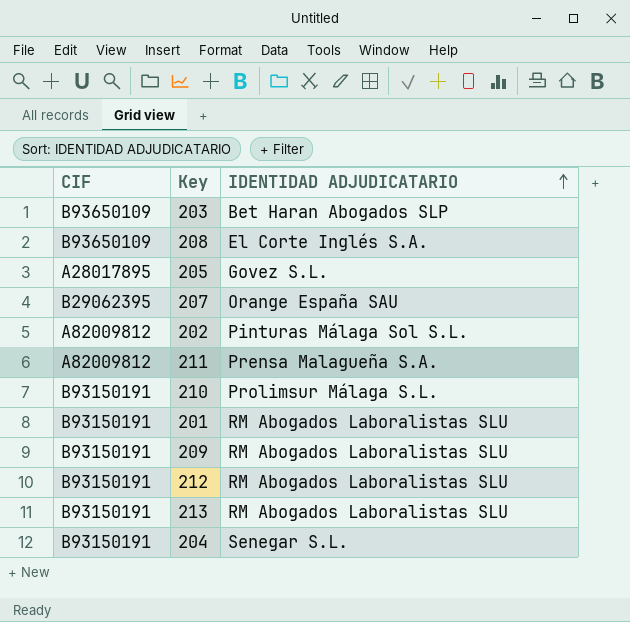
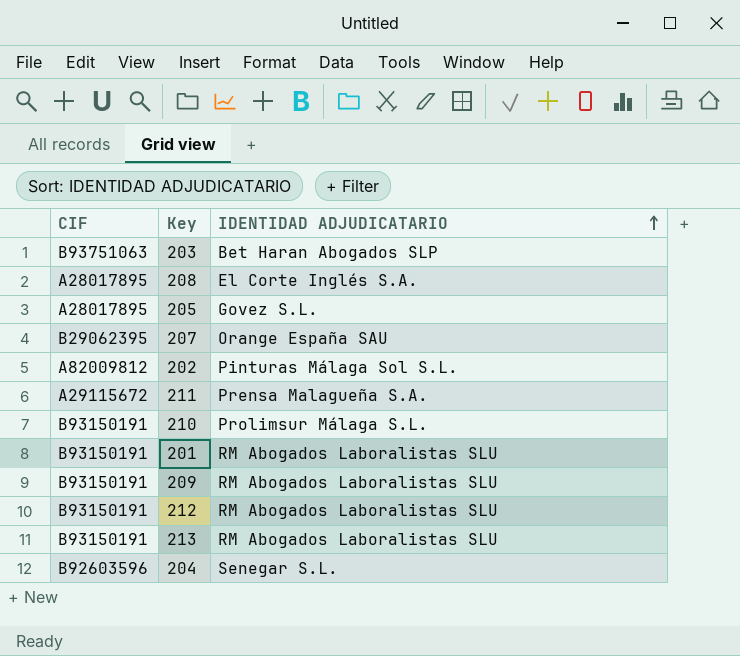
203 | CIF: B93650109 -> B93751063
208 | CIF: B93650109 -> A28017895
211 | CIF: A82009812 -> A29115672
204 | CIF: B93150191 -> B92603596

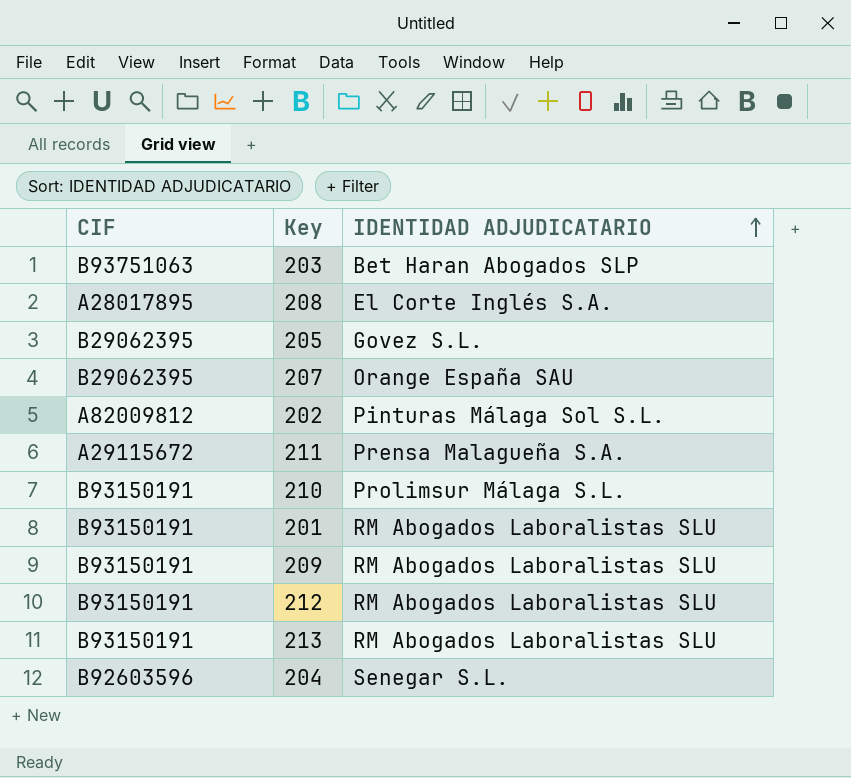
205 | CIF: A28017895 -> B29062395

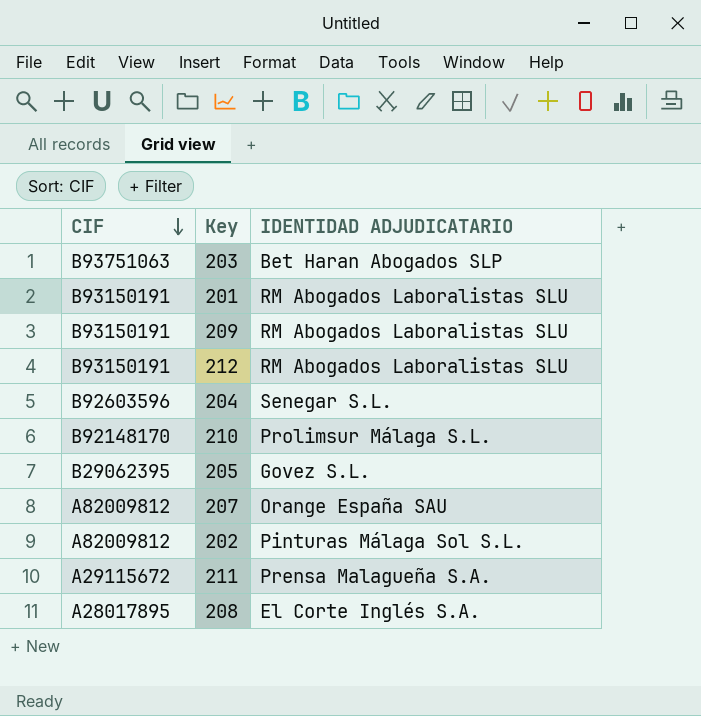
row order: IDENTIDAD ADJUDICATARIO ascending -> CIF descending
row 213: B93150191 | RM Abogados Laboralistas SLU -> none
210 | CIF: B93150191 -> B92148170
207 | CIF: B29062395 -> A82009812

